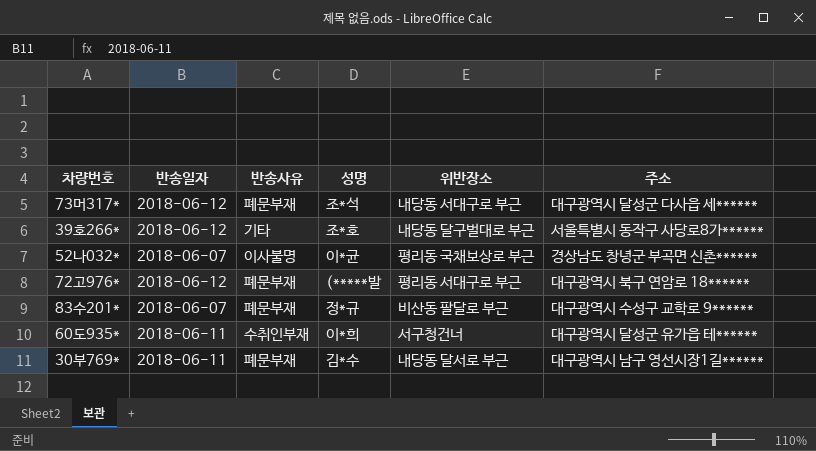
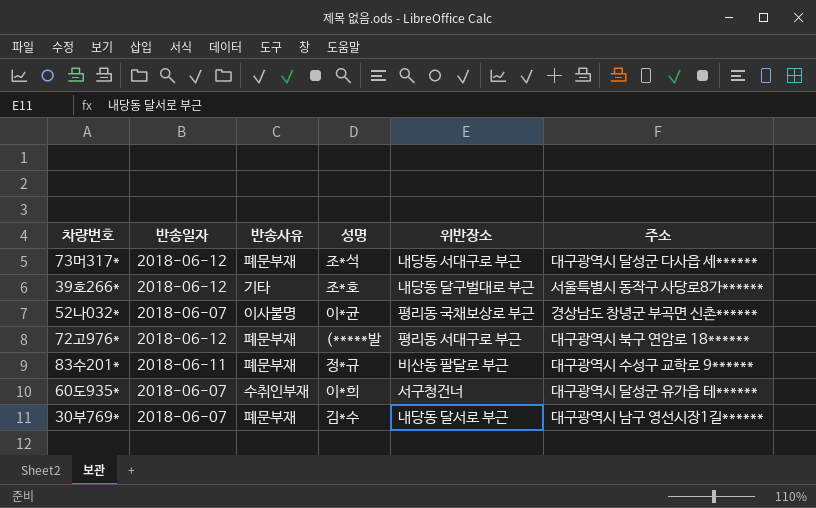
83수201* | 반송일자: 2018-06-07 -> 2018-06-11
60도935* | 반송일자: 2018-06-11 -> 2018-06-07
30부769* | 반송일자: 2018-06-11 -> 2018-06-07

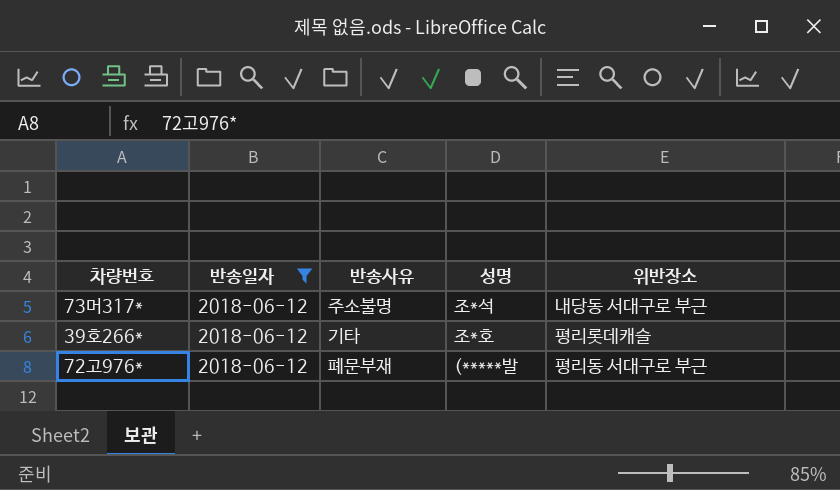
filter: none -> 반송일자 = 2018-06-12
column 주소 | position: 6 -> none
73머317* | 반송사유: 폐문부재 -> 주소불명
39호266* | 위반장소: 내당동 달구벌대로 부근 -> 평리롯데캐슬

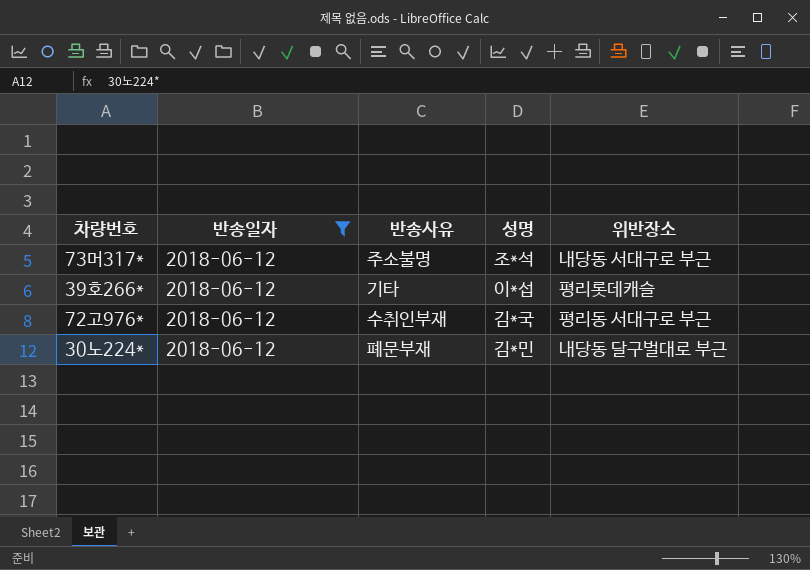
39호266* | 성명: 조*호 -> 이*섭
72고976* | 반송사유: 폐문부재 -> 수취인부재
72고976* | 성명: (*****발 -> 김*국
row 30노224*: none -> 2018-06-12 | 폐문부재 | 김*민 | 내당동 달구벌대로 부근

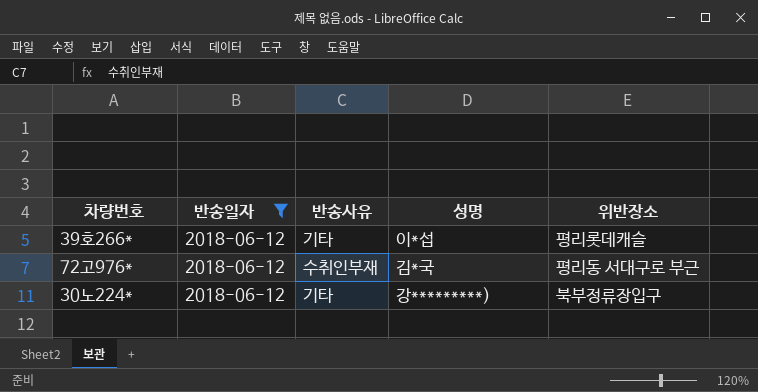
row 73머317*: 2018-06-12 | 주소불명 | 조*석 | 내당동 서대구로 부근 -> none
30노224* | 반송사유: 폐문부재 -> 기타
30노224* | 성명: 김*민 -> 강*********)
30노224* | 위반장소: 내당동 달구벌대로 부근 -> 북부정류장입구

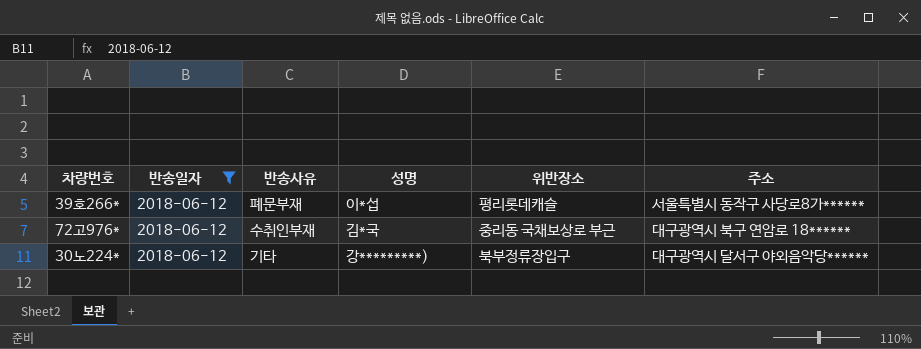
column 주소 | position: none -> 6
39호266* | 반송사유: 기타 -> 폐문부재
72고976* | 위반장소: 평리동 서대구로 부근 -> 중리동 국채보상로 부근

